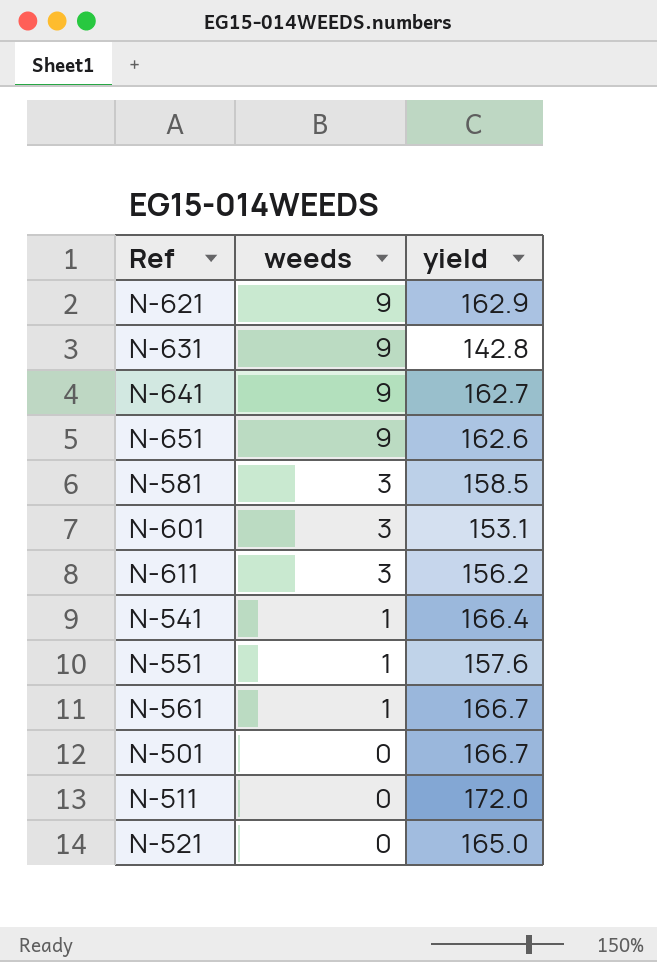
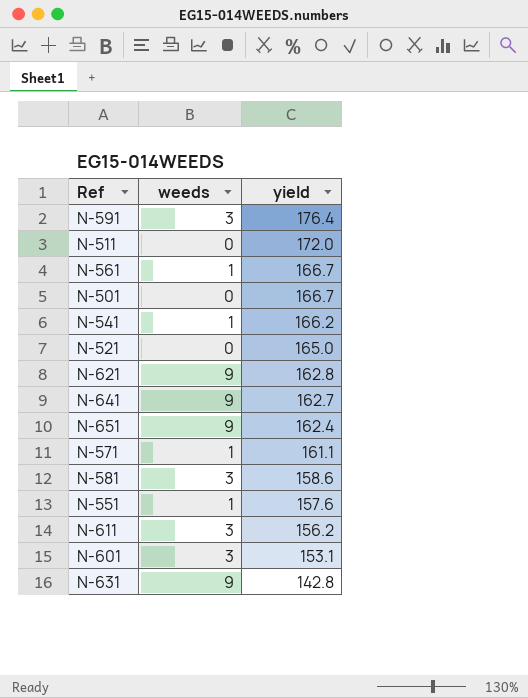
row order: weeds descending -> yield descending
row N-591: none -> 3 | 176.4
N-541 | yield: 166.4 -> 166.2
N-621 | yield: 162.9 -> 162.8
N-651 | yield: 162.6 -> 162.4
row N-571: none -> 1 | 161.1
N-581 | yield: 158.5 -> 158.6

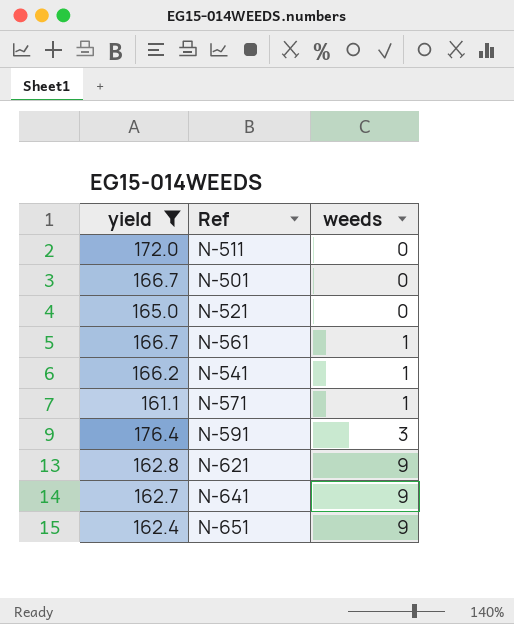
filter: none -> yield >= 161.1
row order: yield descending -> weeds ascending
column yield | position: 3 -> 1

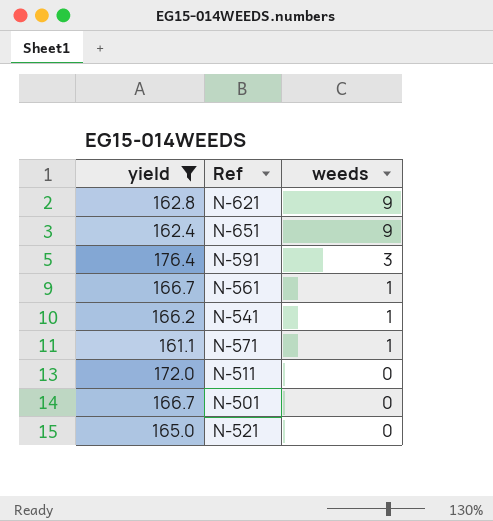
row order: weeds ascending -> weeds descending
row N-641: 162.7 | 9 -> none

